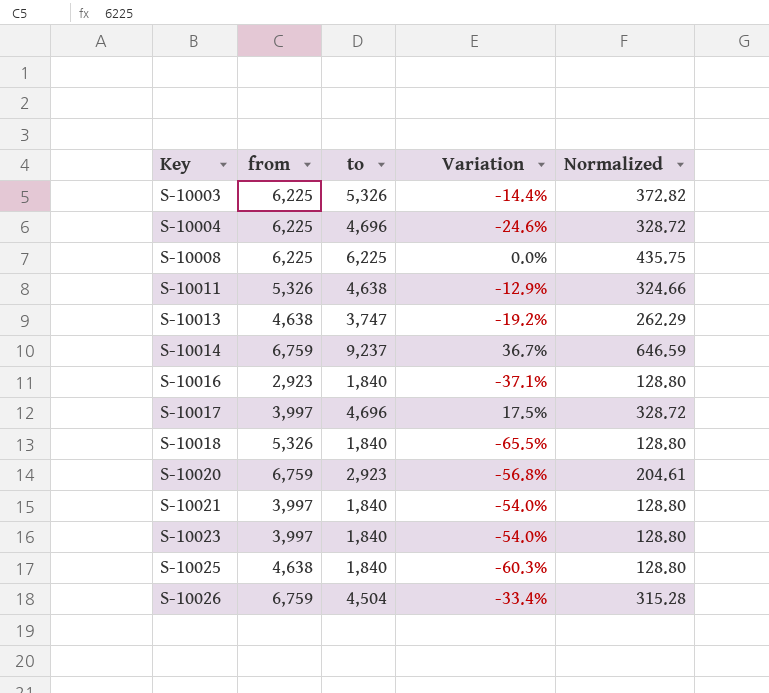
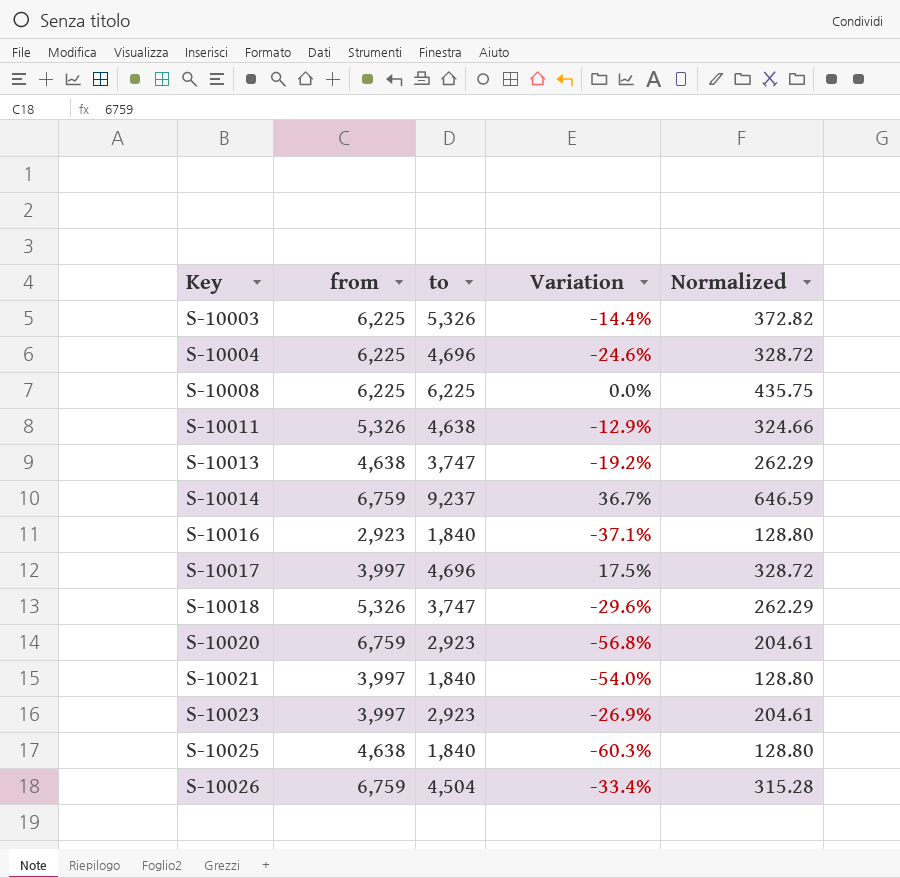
S-10018 | to: 1,840 -> 3,747
S-10018 | Variation: -65.5% -> -29.6%
S-10018 | Normalized: 128.80 -> 262.29
S-10023 | to: 1,840 -> 2,923
S-10023 | Variation: -54.0% -> -26.9%
S-10023 | Normalized: 128.80 -> 204.61

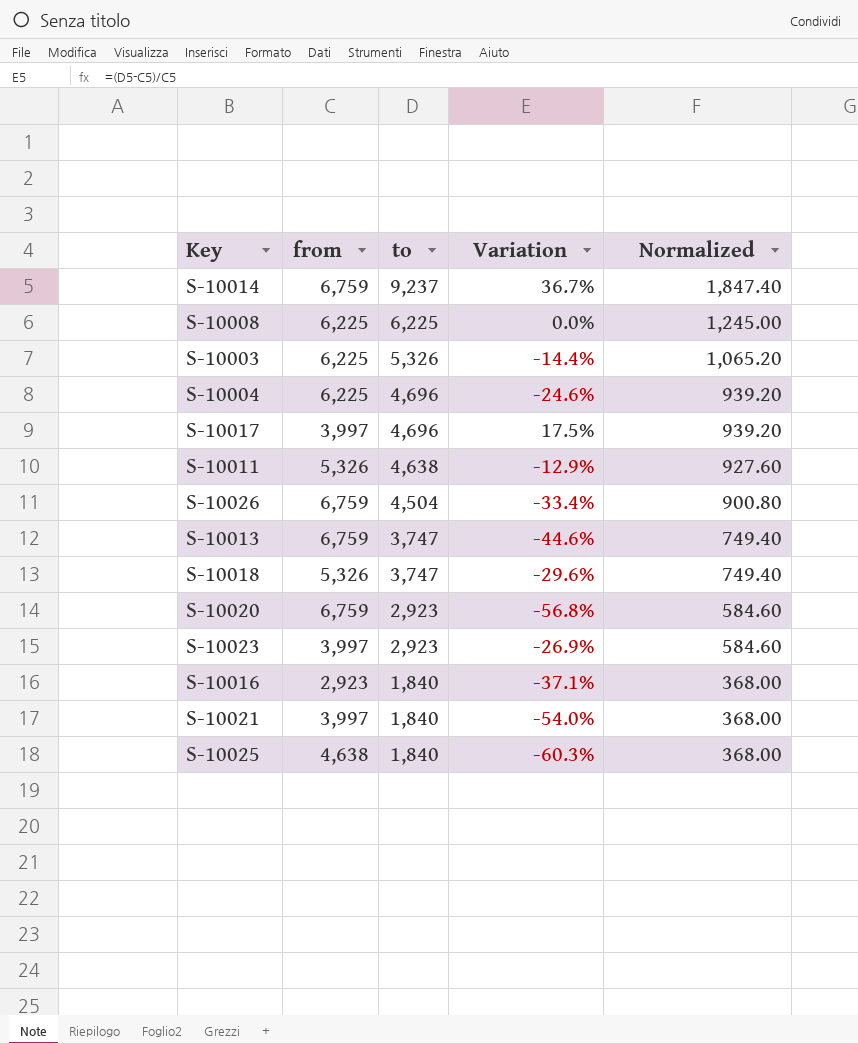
row order: Key ascending -> to descending
column Normalized | formula: [to] * 0.07 -> [to] * 0.2
S-10013 | from: 4,638 -> 6,759
S-10013 | Variation: -19.2% -> -44.6%

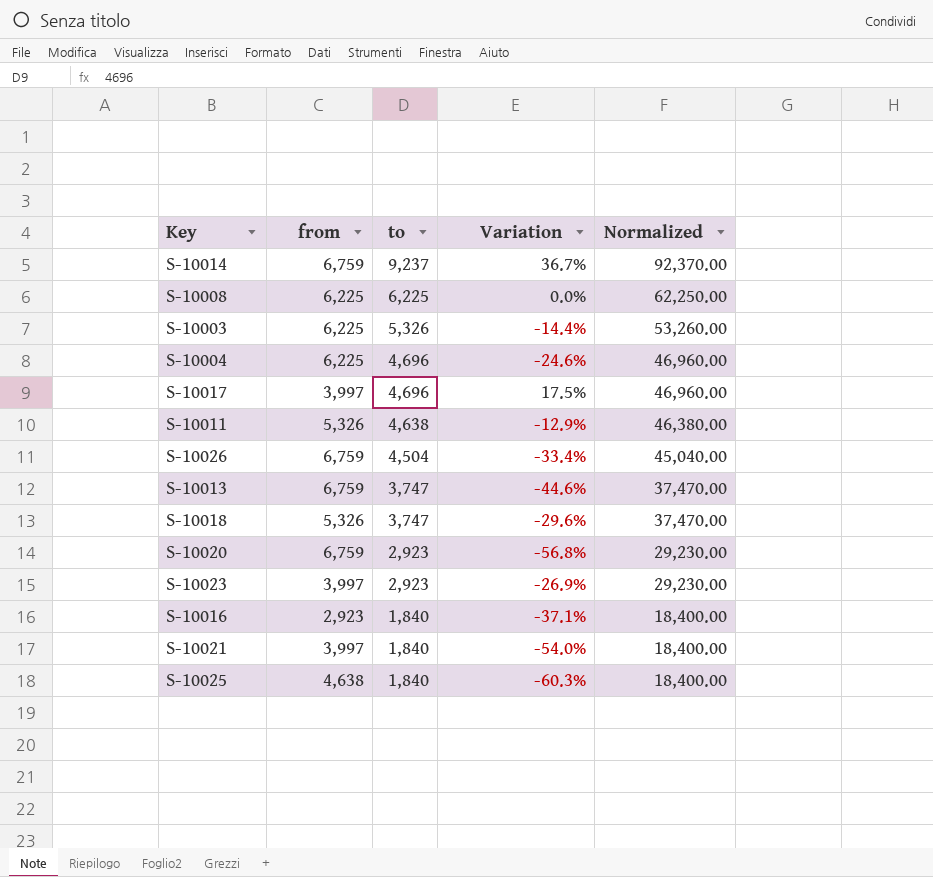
column Normalized | formula: [to] * 0.2 -> [to] * 10

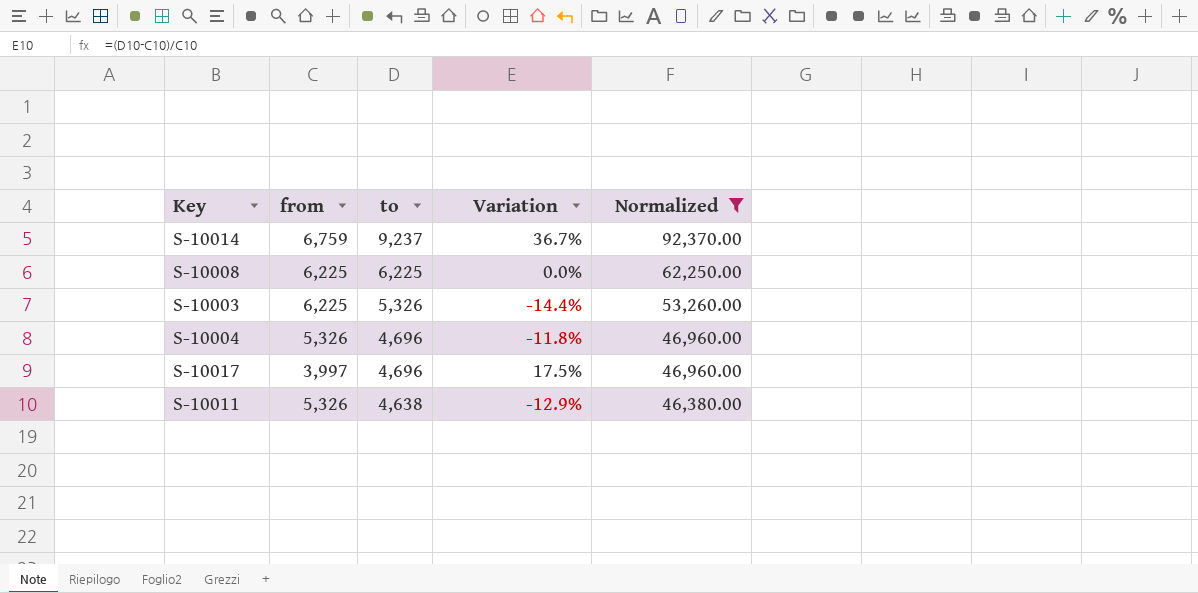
filter: none -> Normalized >= 46,380.00
S-10004 | from: 6,225 -> 5,326
S-10004 | Variation: -24.6% -> -11.8%

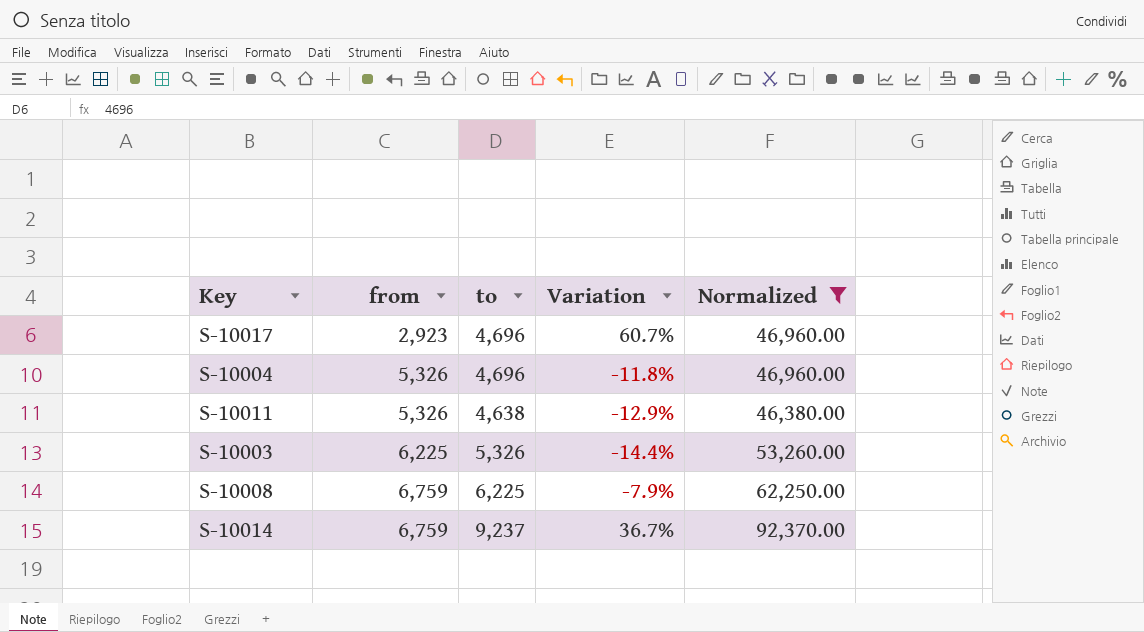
row order: to descending -> from ascending
S-10017 | from: 3,997 -> 2,923
S-10017 | Variation: 17.5% -> 60.7%
S-10008 | from: 6,225 -> 6,759
S-10008 | Variation: 0.0% -> -7.9%

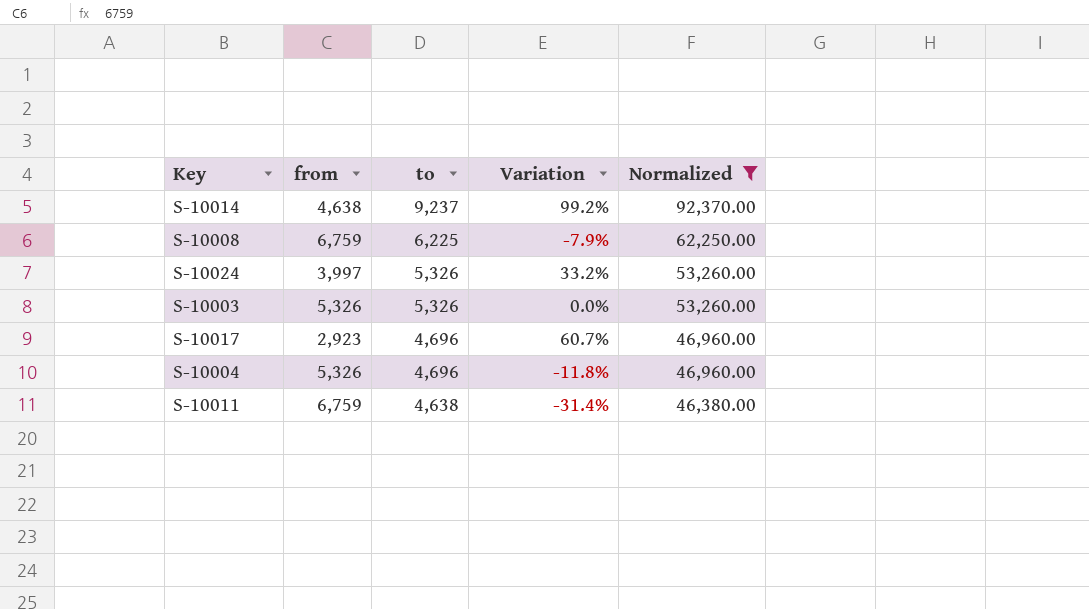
row order: from ascending -> to descending
S-10014 | from: 6,759 -> 4,638
S-10014 | Variation: 36.7% -> 99.2%
row S-10024: none -> 3,997 | 5,326 | 33.2% | 53,260.00
S-10003 | from: 6,225 -> 5,326
S-10003 | Variation: -14.4% -> 0.0%
S-10011 | from: 5,326 -> 6,759
S-10011 | Variation: -12.9% -> -31.4%

